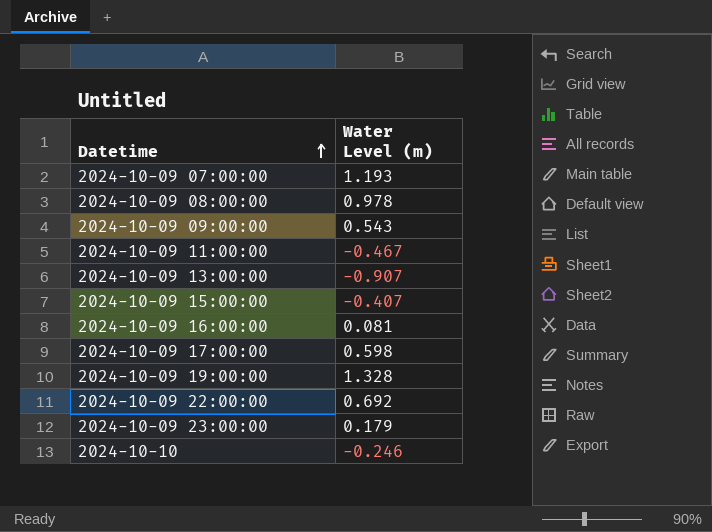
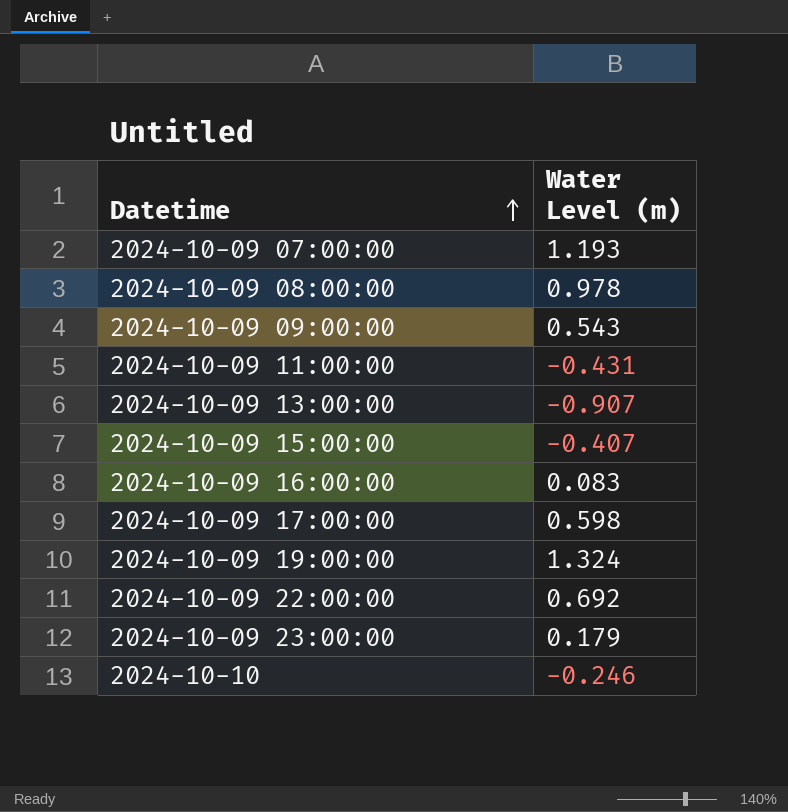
2024-10-09 11:00:00 | Water Level (m): -0.467 -> -0.431
2024-10-09 16:00:00 | Water Level (m): 0.081 -> 0.083
2024-10-09 19:00:00 | Water Level (m): 1.328 -> 1.324

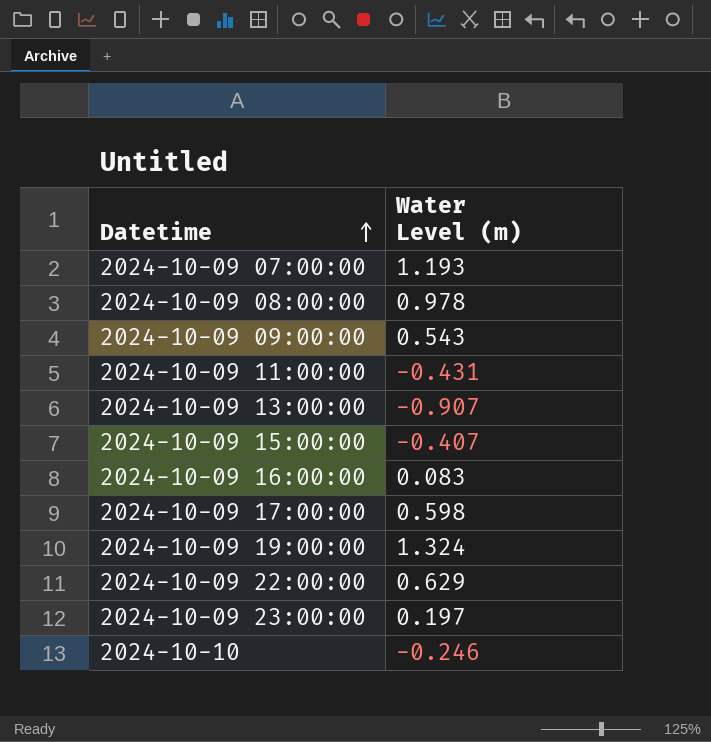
2024-10-09 22:00:00 | Water Level (m): 0.692 -> 0.629
2024-10-09 23:00:00 | Water Level (m): 0.179 -> 0.197

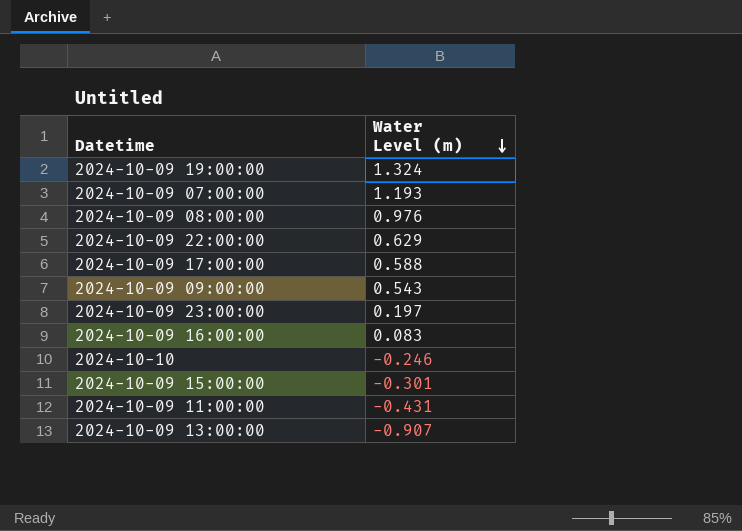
row order: Datetime ascending -> Water Level (m) descending
2024-10-09 08:00:00 | Water Level (m): 0.978 -> 0.976
2024-10-09 17:00:00 | Water Level (m): 0.598 -> 0.588
2024-10-09 15:00:00 | Water Level (m): -0.407 -> -0.301

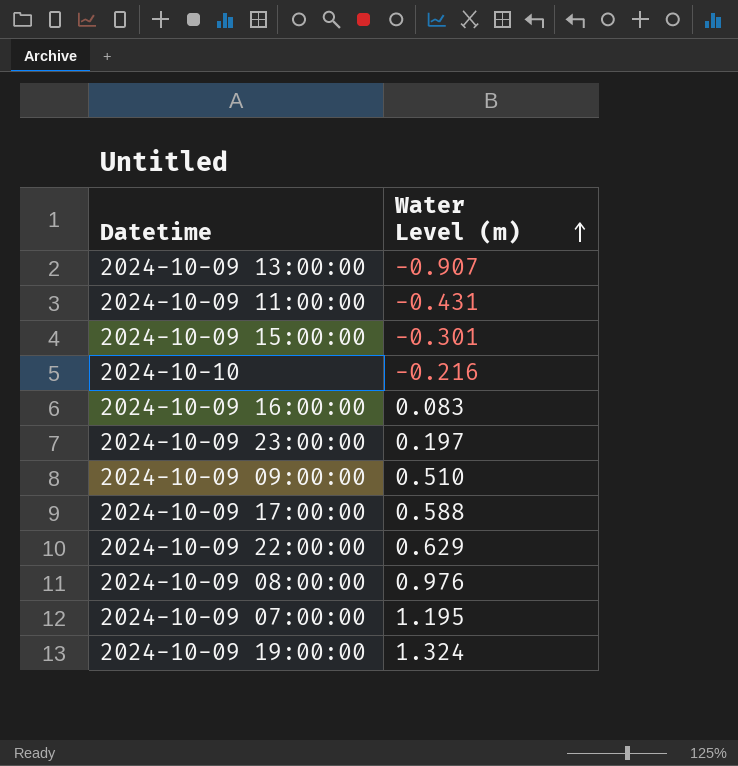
row order: Water Level (m) descending -> Water Level (m) ascending
2024-10-10 | Water Level (m): -0.246 -> -0.216
2024-10-09 09:00:00 | Water Level (m): 0.543 -> 0.510
2024-10-09 07:00:00 | Water Level (m): 1.193 -> 1.195

